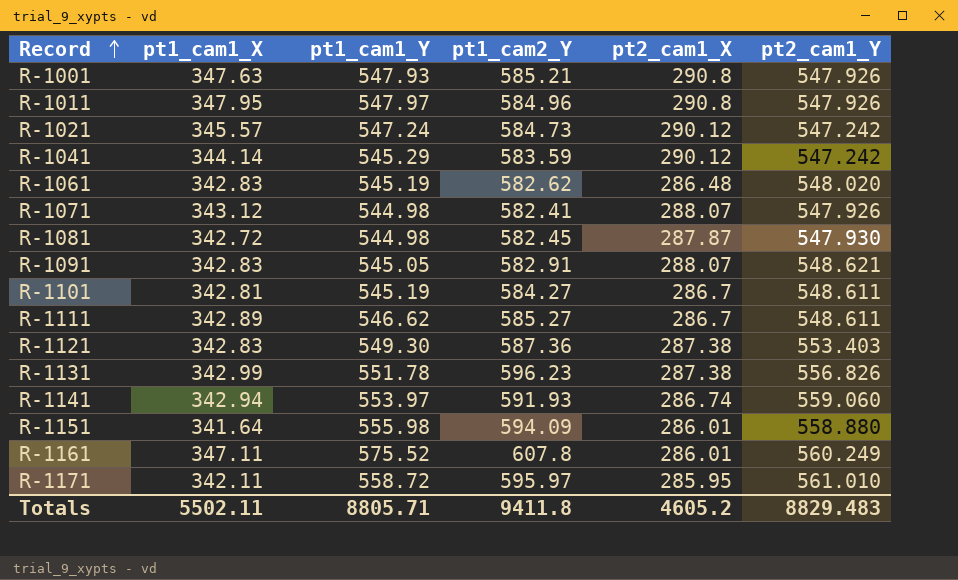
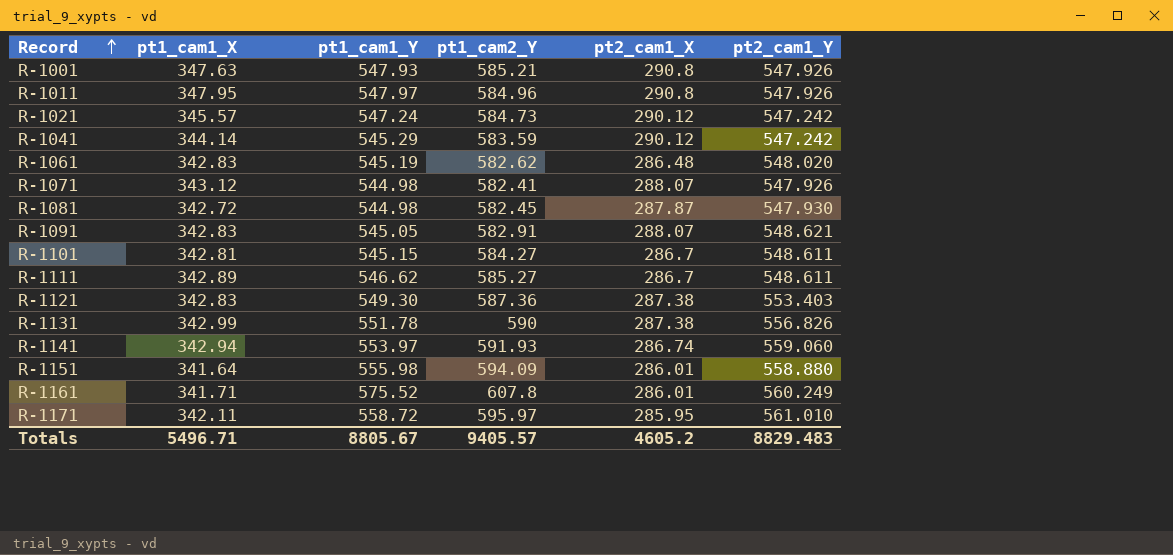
R-1101 | pt1_cam1_Y: 545.19 -> 545.15
R-1131 | pt1_cam2_Y: 596.23 -> 590
R-1161 | pt1_cam1_X: 347.11 -> 341.71
Totals | pt1_cam1_X: 5502.11 -> 5496.71
Totals | pt1_cam1_Y: 8805.71 -> 8805.67
Totals | pt1_cam2_Y: 9411.8 -> 9405.57

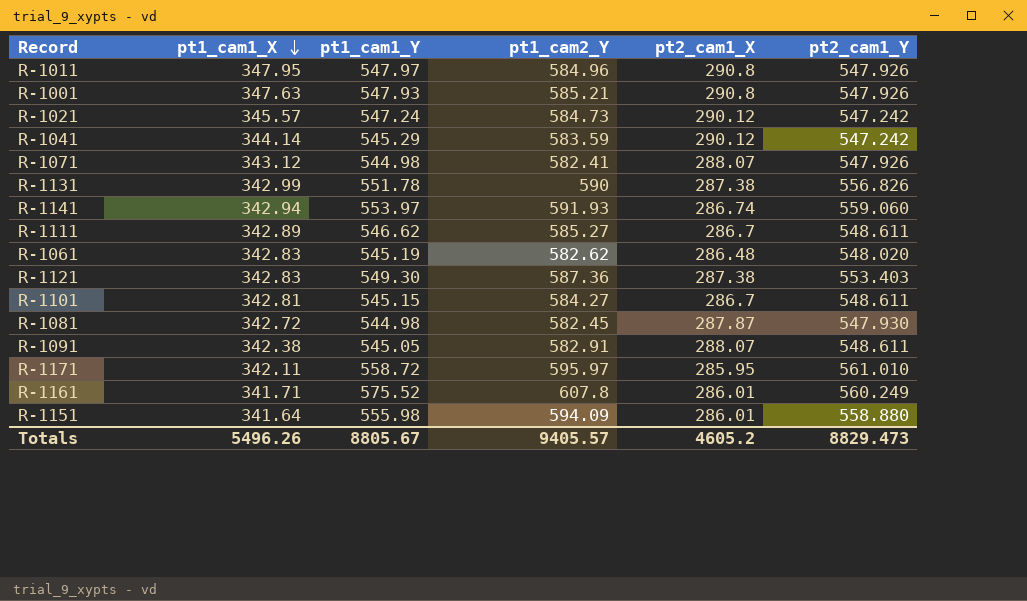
row order: Record ascending -> pt1_cam1_X descending
R-1091 | pt1_cam1_X: 342.83 -> 342.38
R-1091 | pt2_cam1_Y: 548.621 -> 548.611
Totals | pt1_cam1_X: 5496.71 -> 5496.26
Totals | pt2_cam1_Y: 8829.483 -> 8829.473

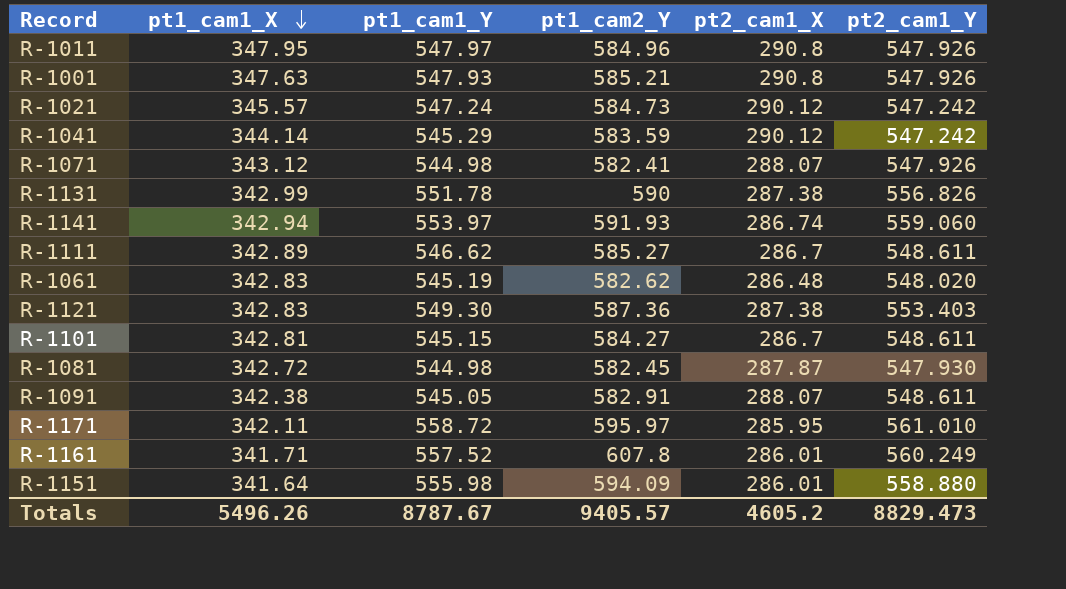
R-1161 | pt1_cam1_Y: 575.52 -> 557.52
Totals | pt1_cam1_Y: 8805.67 -> 8787.67

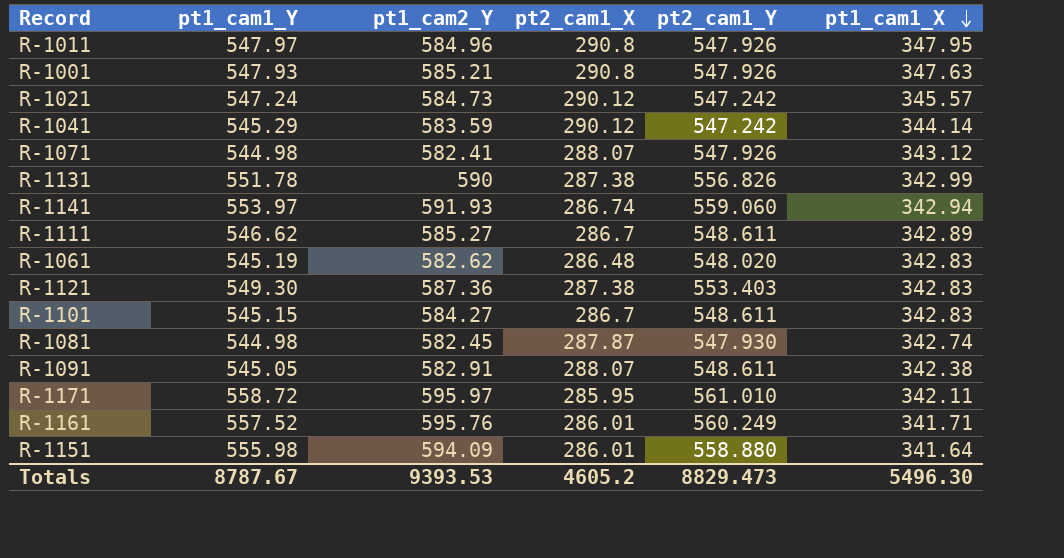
column pt1_cam1_X | position: 2 -> 6
R-1101 | pt1_cam1_X: 342.81 -> 342.83
R-1081 | pt1_cam1_X: 342.72 -> 342.74
R-1161 | pt1_cam2_Y: 607.8 -> 595.76
Totals | pt1_cam2_Y: 9405.57 -> 9393.53
Totals | pt1_cam1_X: 5496.26 -> 5496.30

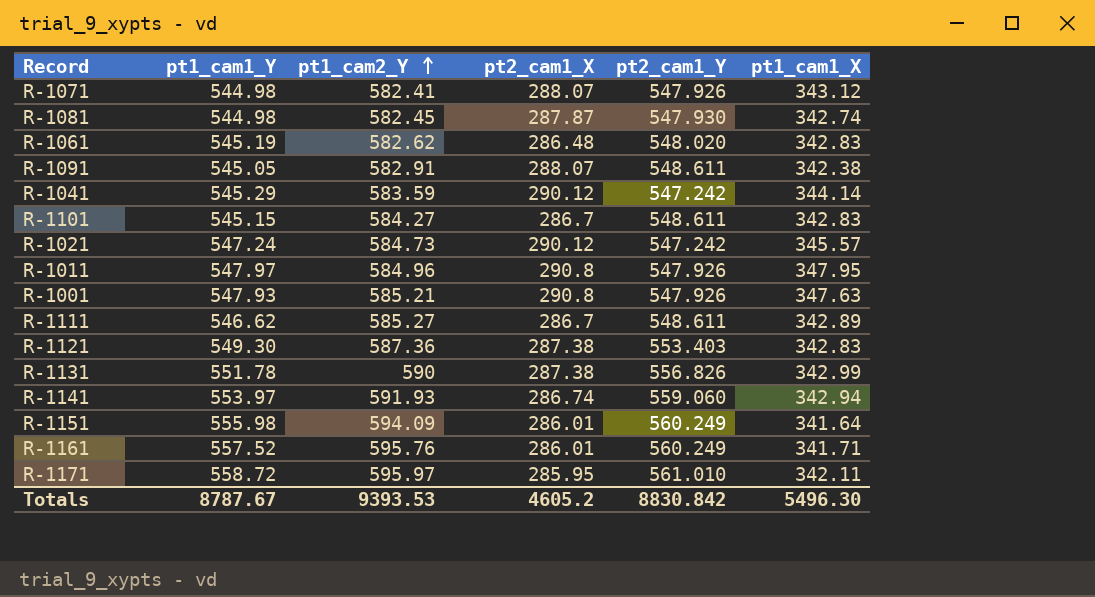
row order: pt1_cam1_X descending -> pt1_cam2_Y ascending
R-1151 | pt2_cam1_Y: 558.880 -> 560.249
Totals | pt2_cam1_Y: 8829.473 -> 8830.842

